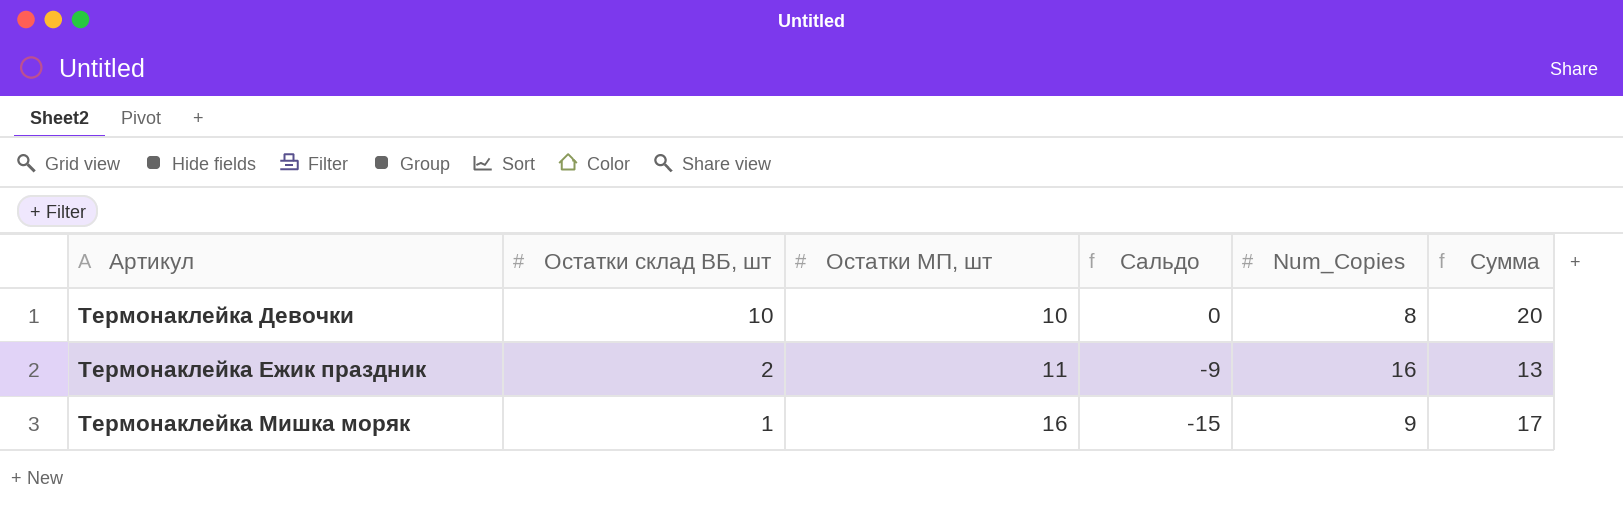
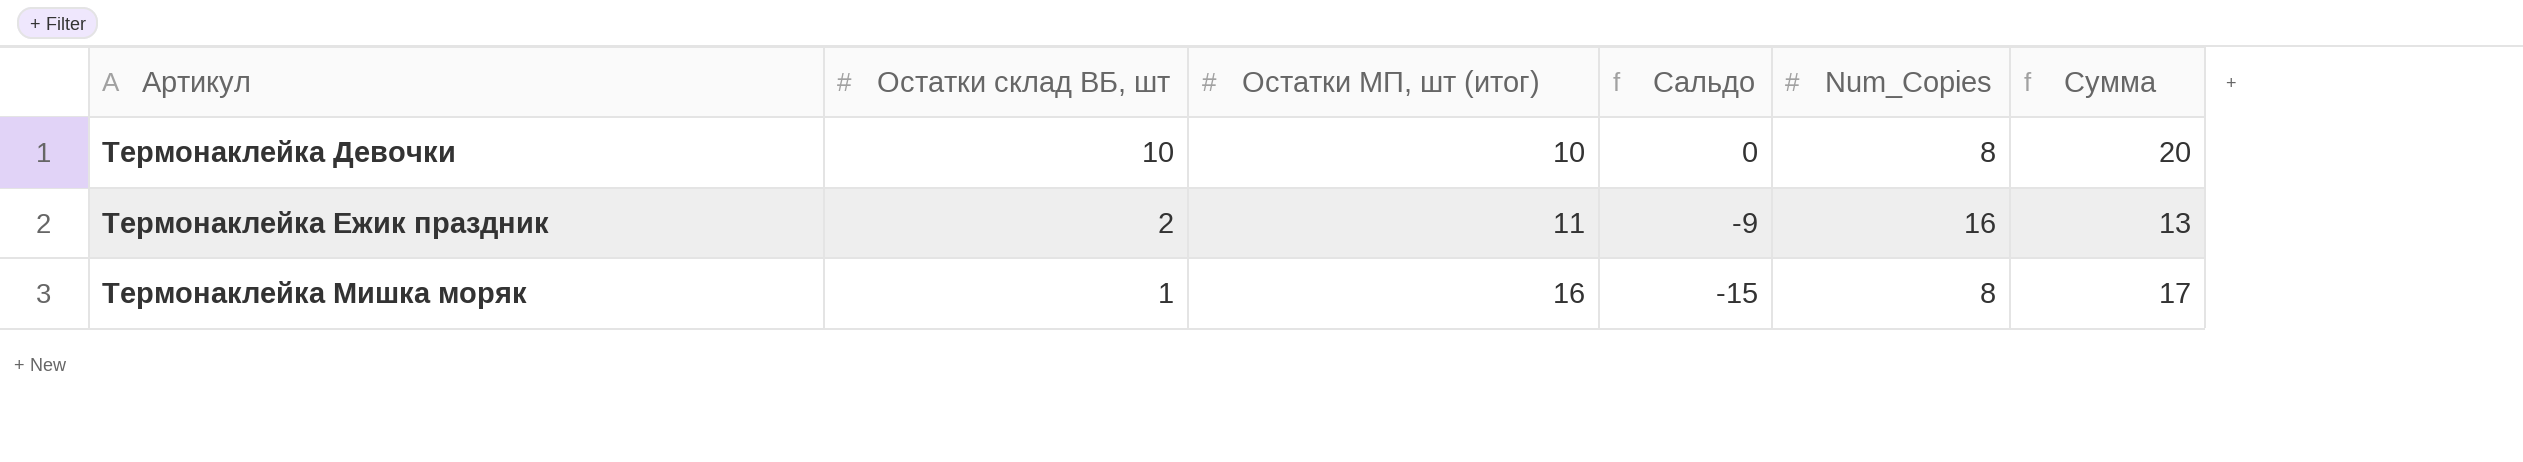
column name: Остатки МП, шт -> Остатки МП, шт (итог)
Термонаклейка Мишка моряк | Num_Copies: 9 -> 8

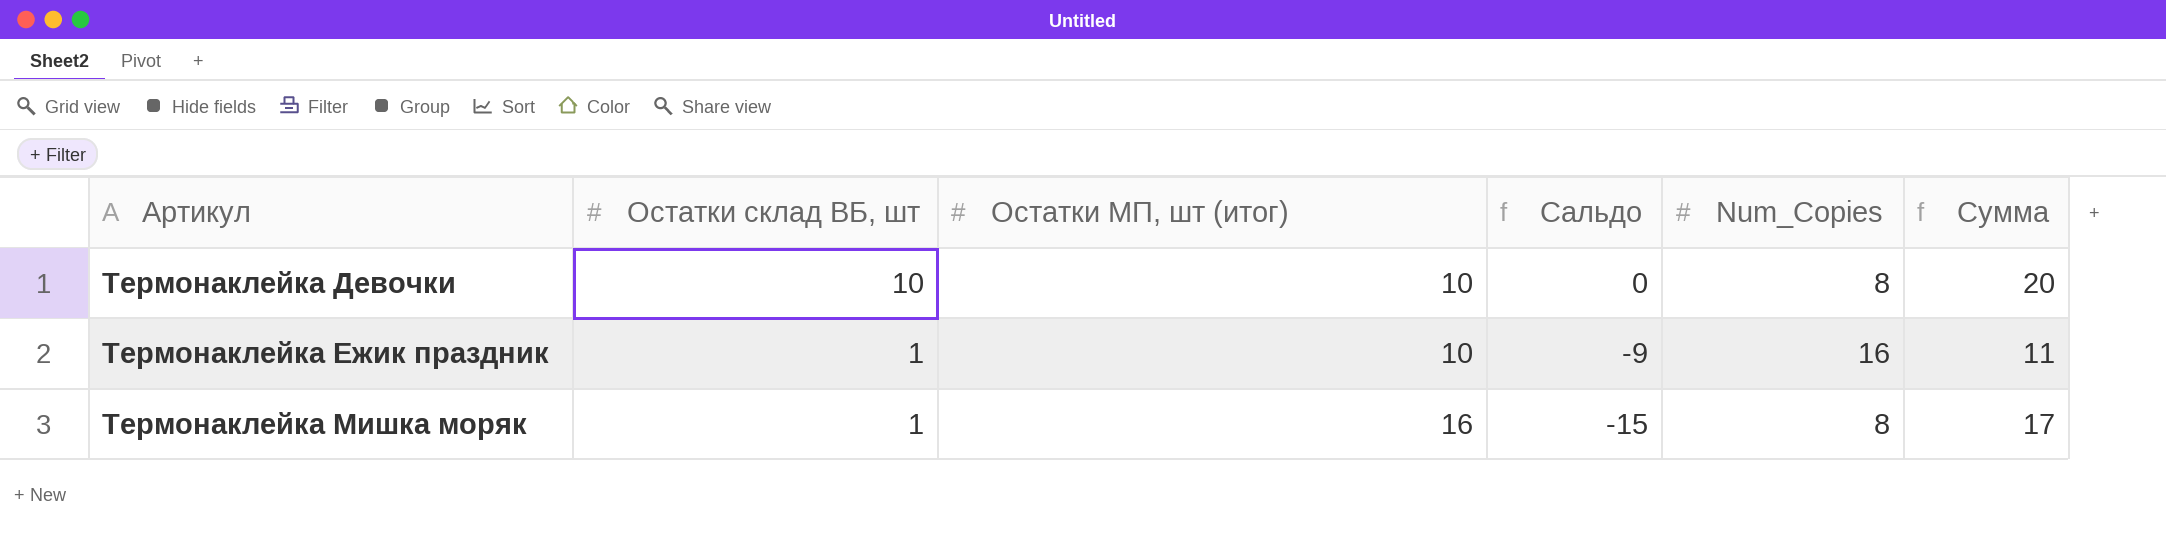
Термонаклейка Ежик праздник | Остатки склад ВБ, шт: 2 -> 1
Термонаклейка Ежик праздник | Остатки МП, шт (итог): 11 -> 10
Термонаклейка Ежик праздник | Сумма: 13 -> 11

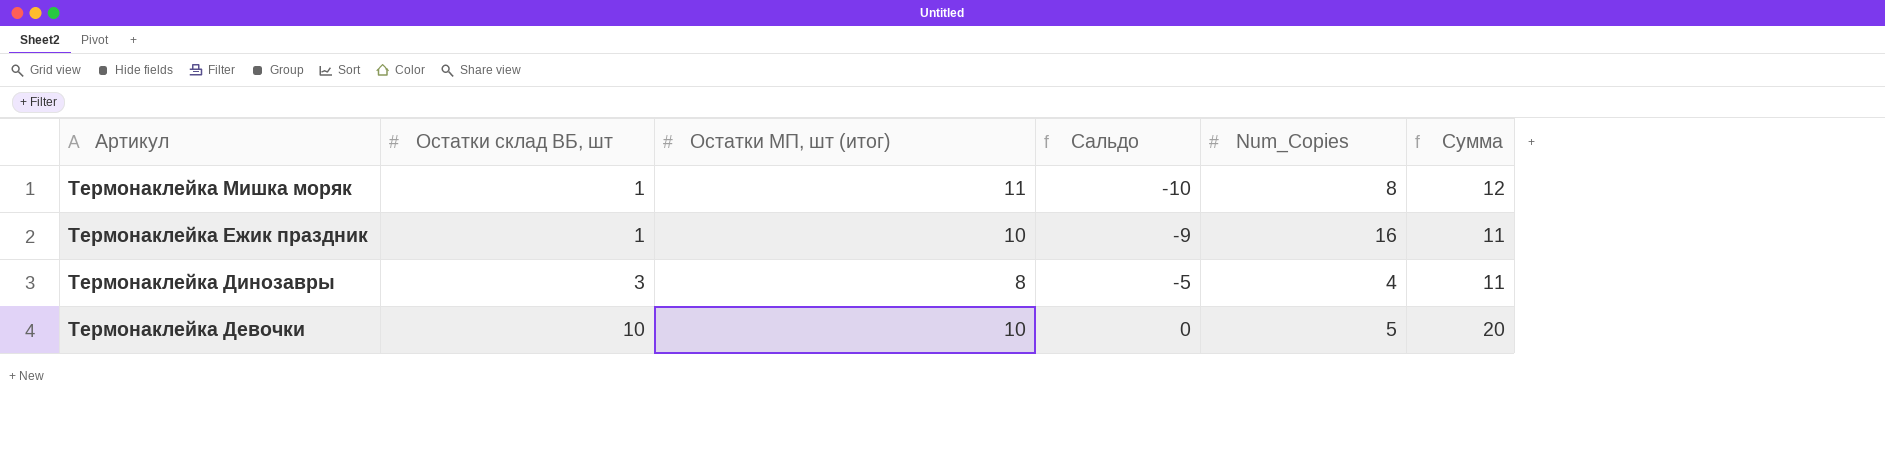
row order: Артикул ascending -> Артикул descending
Термонаклейка Мишка моряк | Остатки МП, шт (итог): 16 -> 11
Термонаклейка Мишка моряк | Сальдо: -15 -> -10
Термонаклейка Мишка моряк | Сумма: 17 -> 12
row Термонаклейка Динозавры: none -> 3 | 8 | -5 | 4 | 11
Термонаклейка Девочки | Num_Copies: 8 -> 5

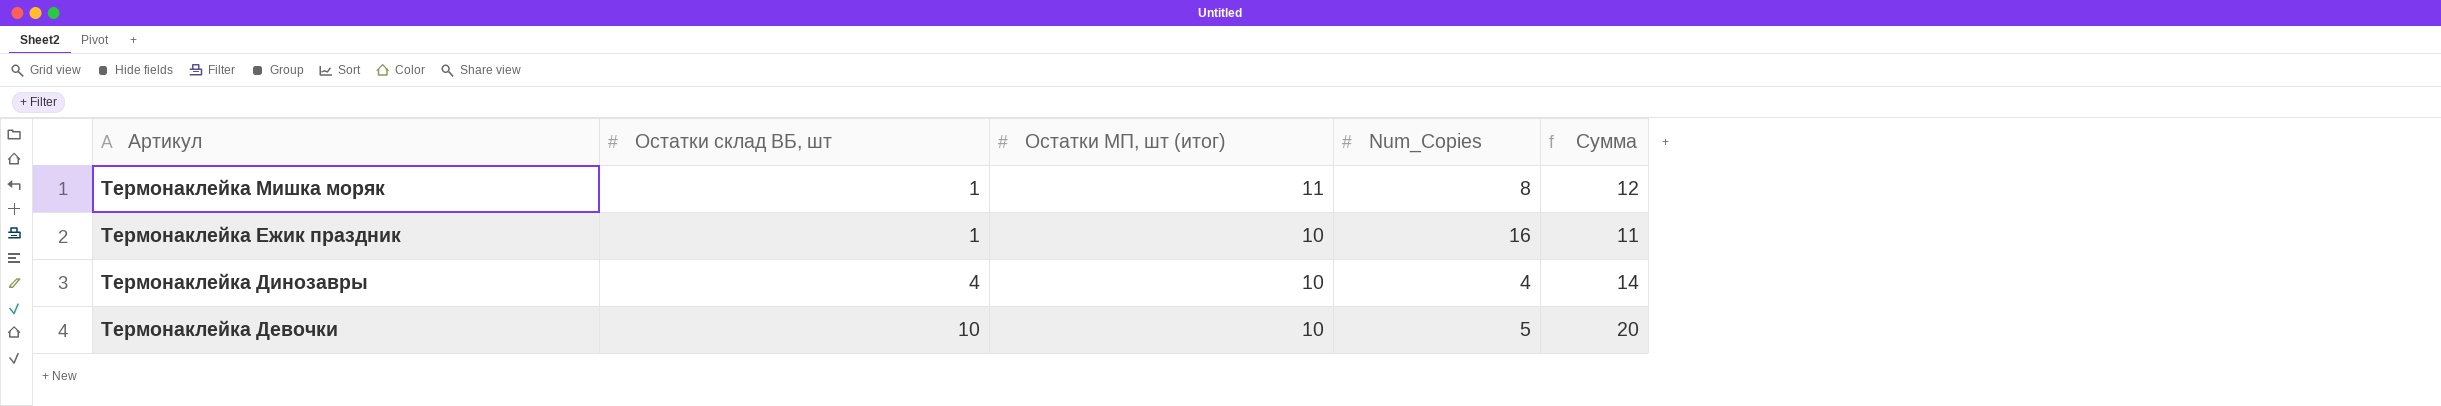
column Сальдо | formula: [Остатки склад ВБ, шт] - [Остатки МП, шт (итог)] -> none
Термонаклейка Динозавры | Остатки склад ВБ, шт: 3 -> 4
Термонаклейка Динозавры | Остатки МП, шт (итог): 8 -> 10
Термонаклейка Динозавры | Сумма: 11 -> 14

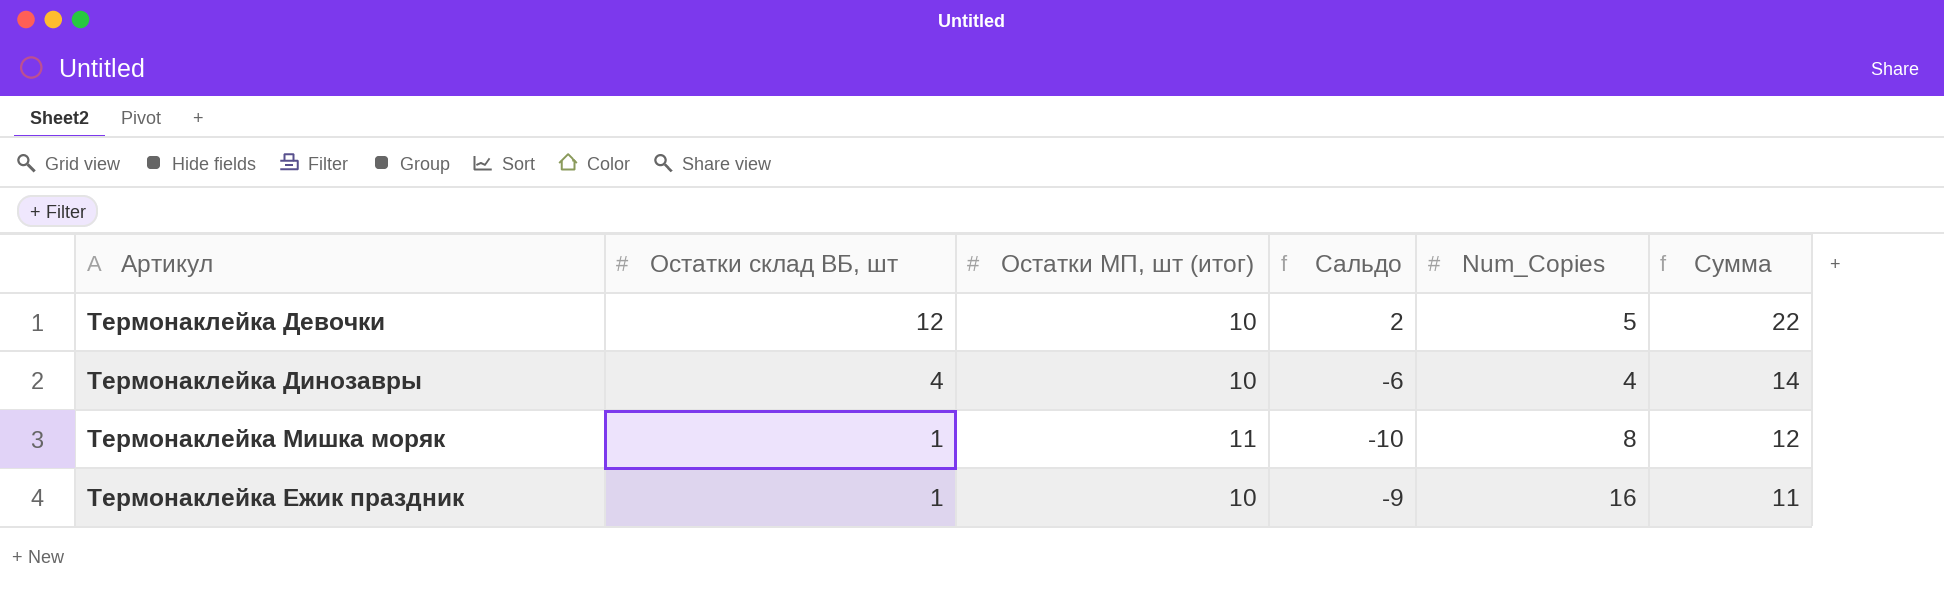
row order: Артикул descending -> Остатки склад ВБ, шт descending
column Сальдо | formula: none -> [Остатки склад ВБ, шт] - [Остатки МП, шт (итог)]
Термонаклейка Девочки | Остатки склад ВБ, шт: 10 -> 12
Термонаклейка Девочки | Сумма: 20 -> 22

